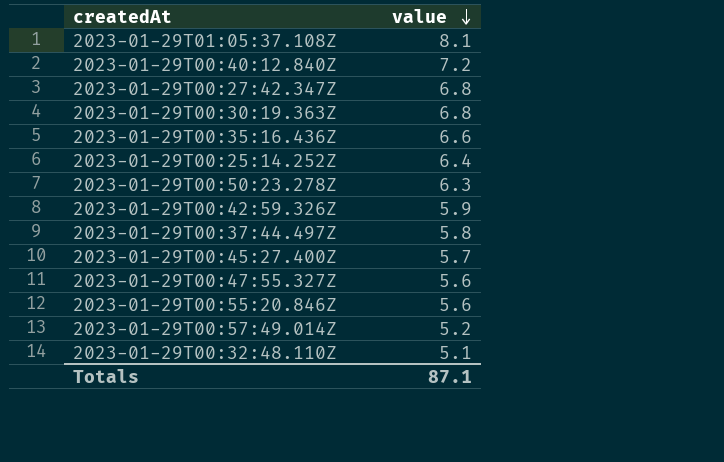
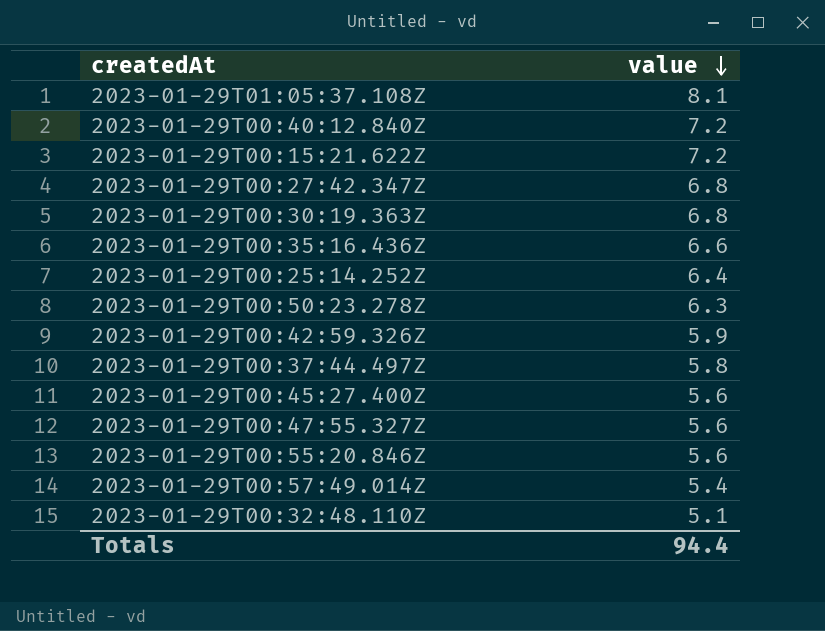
row 2023-01-29T00:15:21.622Z: none -> 7.2
2023-01-29T00:45:27.400Z | value: 5.7 -> 5.6
2023-01-29T00:57:49.014Z | value: 5.2 -> 5.4
Totals | value: 87.1 -> 94.4

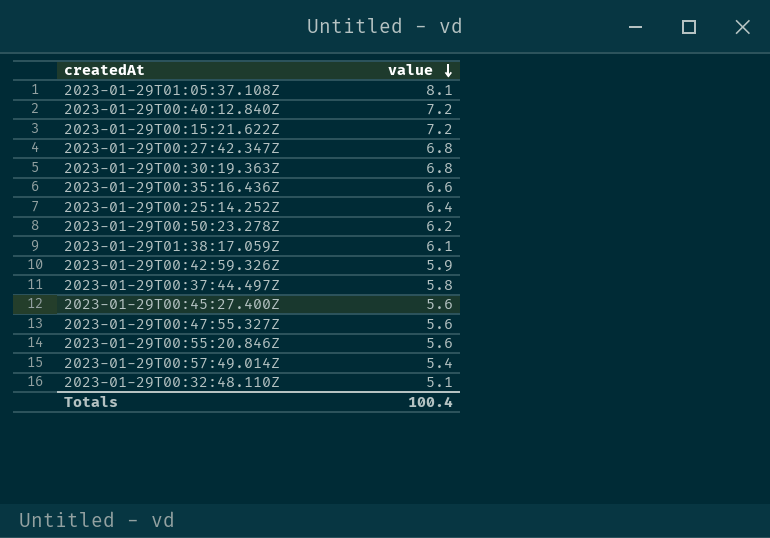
2023-01-29T00:50:23.278Z | value: 6.3 -> 6.2
row 2023-01-29T01:38:17.059Z: none -> 6.1
Totals | value: 94.4 -> 100.4

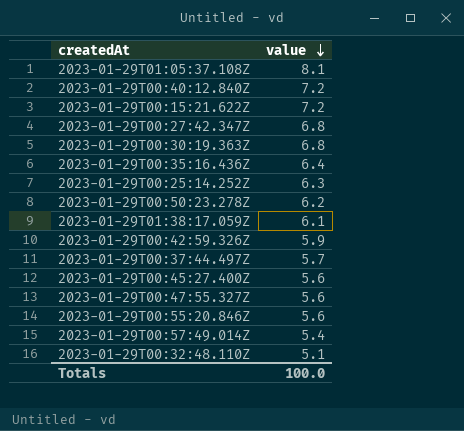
2023-01-29T00:35:16.436Z | value: 6.6 -> 6.4
2023-01-29T00:25:14.252Z | value: 6.4 -> 6.3
2023-01-29T00:37:44.497Z | value: 5.8 -> 5.7
Totals | value: 100.4 -> 100.0

